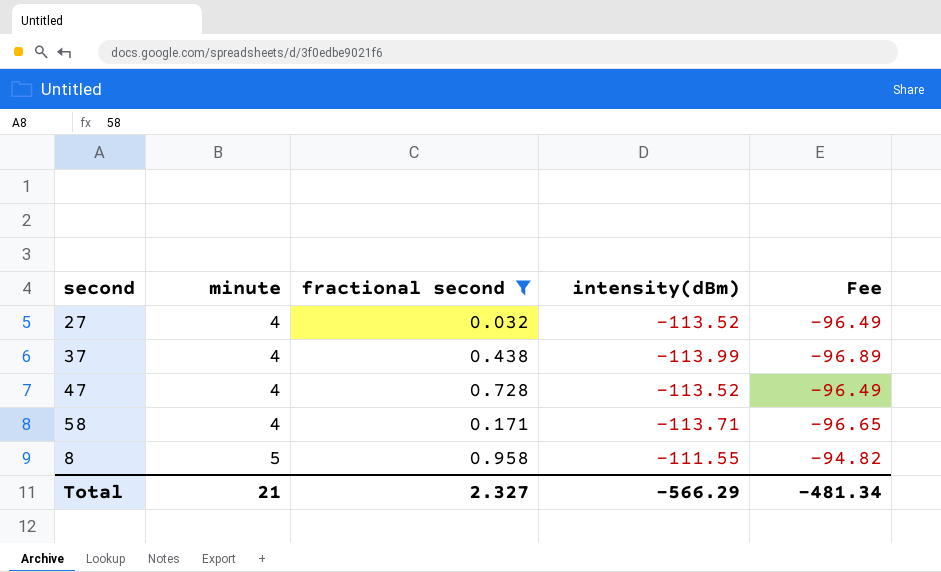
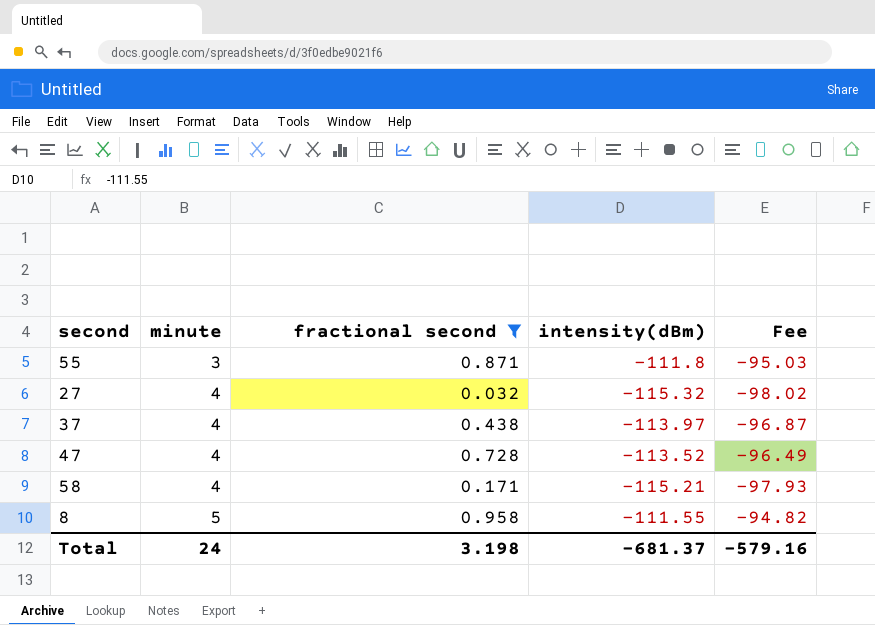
row 55: none -> 3 | 0.871 | -111.8 | -95.03
27 | intensity(dBm): -113.52 -> -115.32
27 | Fee: -96.49 -> -98.02
37 | intensity(dBm): -113.99 -> -113.97
37 | Fee: -96.89 -> -96.87
58 | intensity(dBm): -113.71 -> -115.21
58 | Fee: -96.65 -> -97.93
Total | minute: 21 -> 24
Total | fractional second: 2.327 -> 3.198
Total | intensity(dBm): -566.29 -> -681.37
Total | Fee: -481.34 -> -579.16

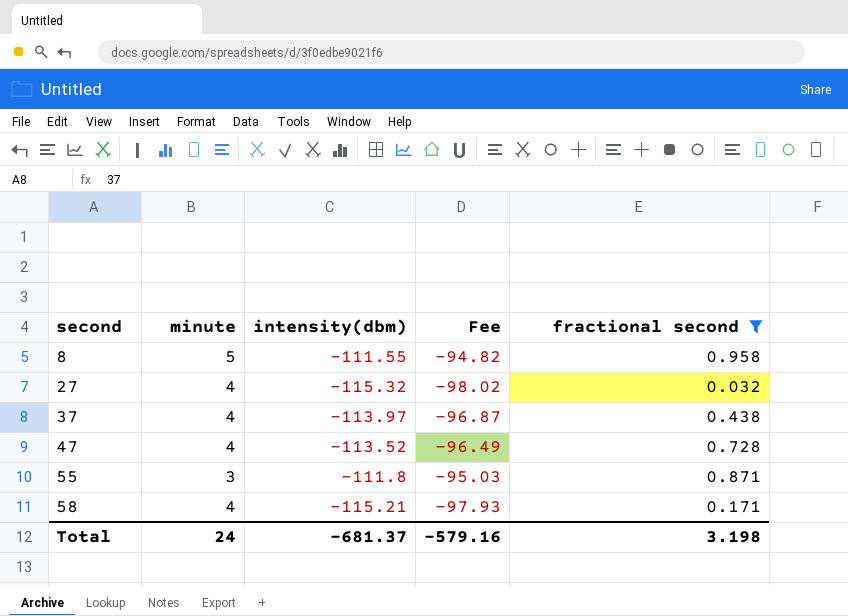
row order: minute ascending -> second ascending
column name: intensity(dBm) -> intensity(dbm)
column fractional second | position: 3 -> 5

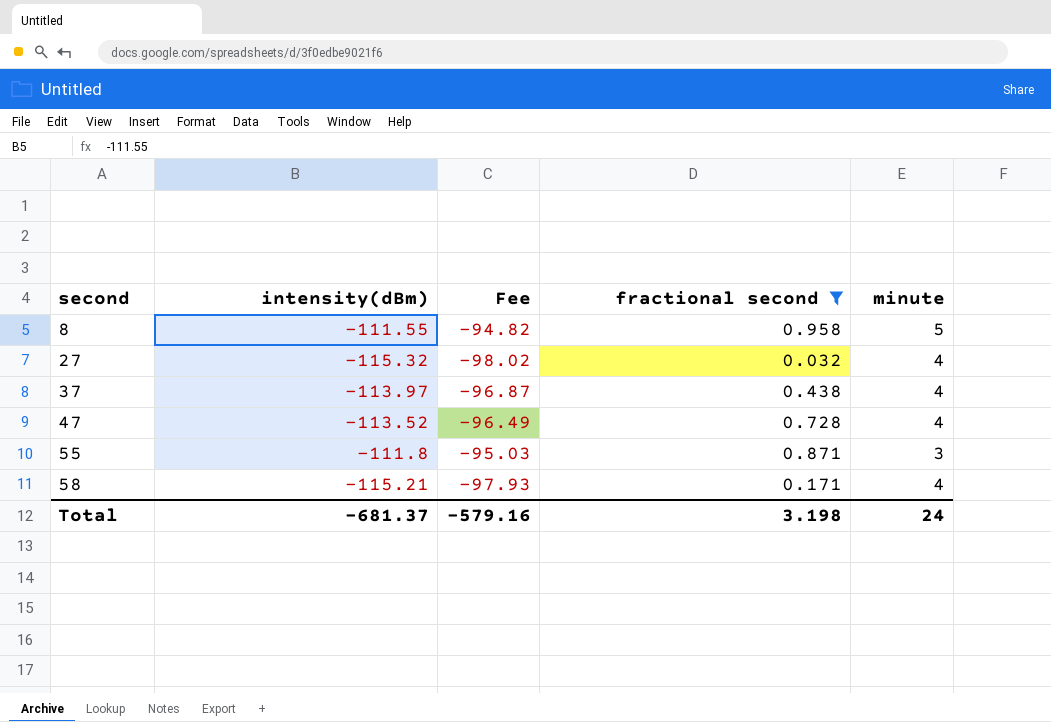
column name: intensity(dbm) -> intensity(dBm)
column minute | position: 2 -> 5

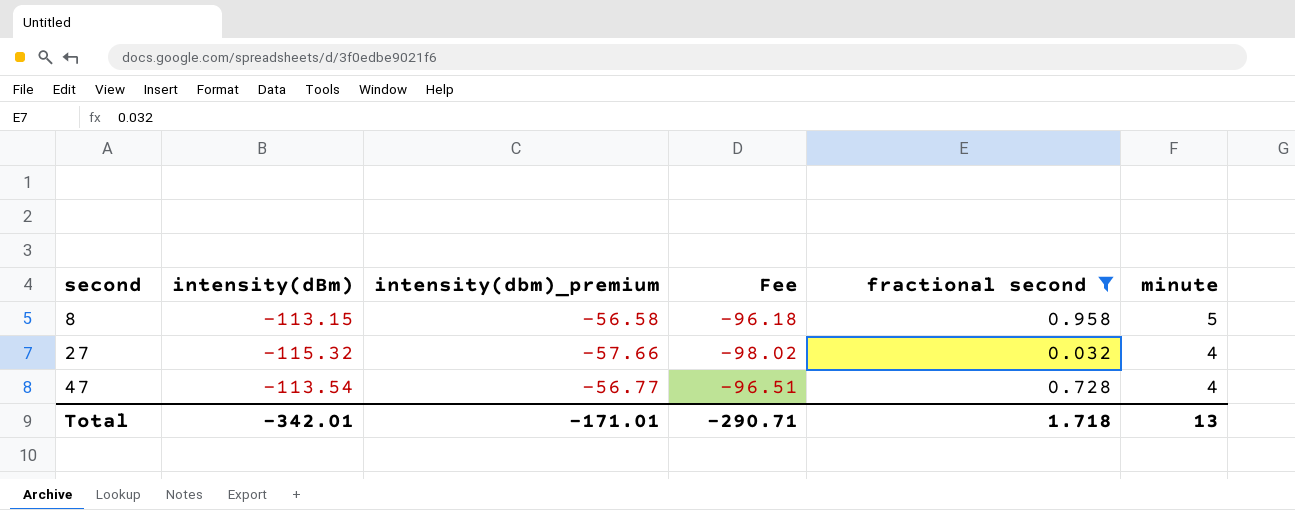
column intensity(dbm)_premium | formula: none -> [intensity(dBm)] * 0.5
row 37: -113.97 | -96.87 | 0.438 | 4 -> none
row 55: -111.8 | -95.03 | 0.871 | 3 -> none
row 58: -115.21 | -97.93 | 0.171 | 4 -> none
8 | intensity(dBm): -111.55 -> -113.15
8 | Fee: -94.82 -> -96.18
47 | intensity(dBm): -113.52 -> -113.54
47 | Fee: -96.49 -> -96.51
Total | intensity(dBm): -681.37 -> -342.01
Total | Fee: -579.16 -> -290.71
Total | fractional second: 3.198 -> 1.718
Total | minute: 24 -> 13

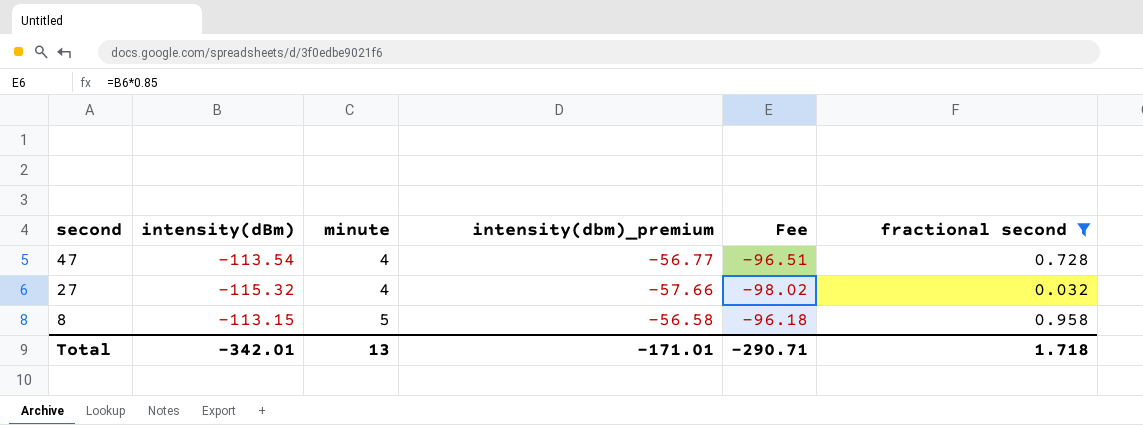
row order: second ascending -> second descending
column minute | position: 6 -> 3

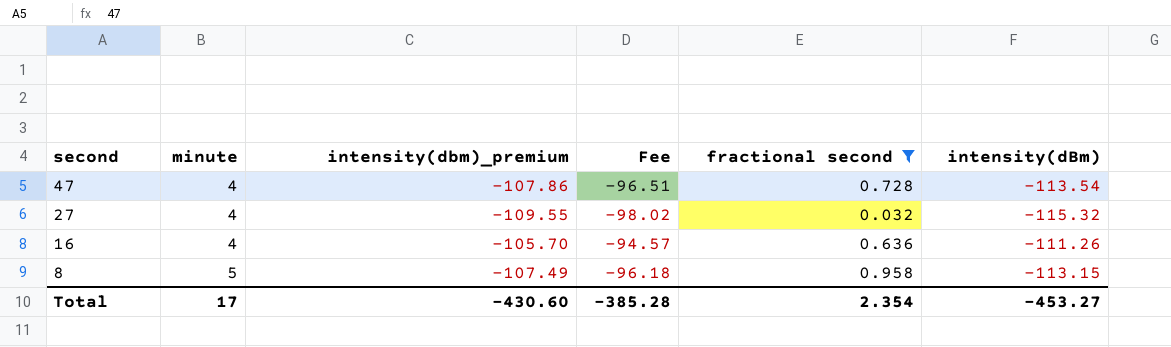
column intensity(dbm)_premium | formula: [intensity(dBm)] * 0.5 -> [intensity(dBm)] * 0.95
column intensity(dBm) | position: 2 -> 6
row 16: none -> 4 | -105.70 | -94.57 | 0.636 | -111.26
Total | minute: 13 -> 17
Total | intensity(dbm)_premium: -171.01 -> -430.60
Total | Fee: -290.71 -> -385.28
Total | fractional second: 1.718 -> 2.354
Total | intensity(dBm): -342.01 -> -453.27

